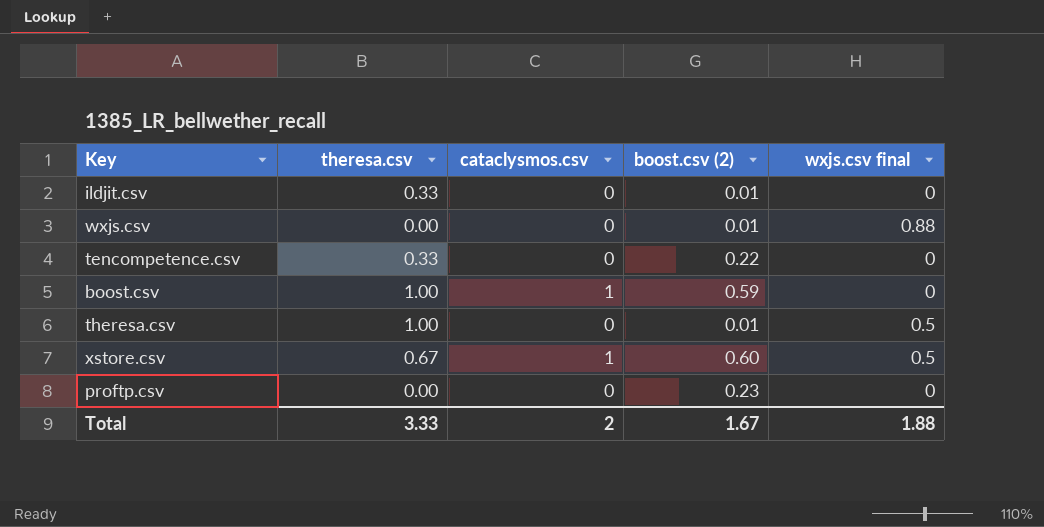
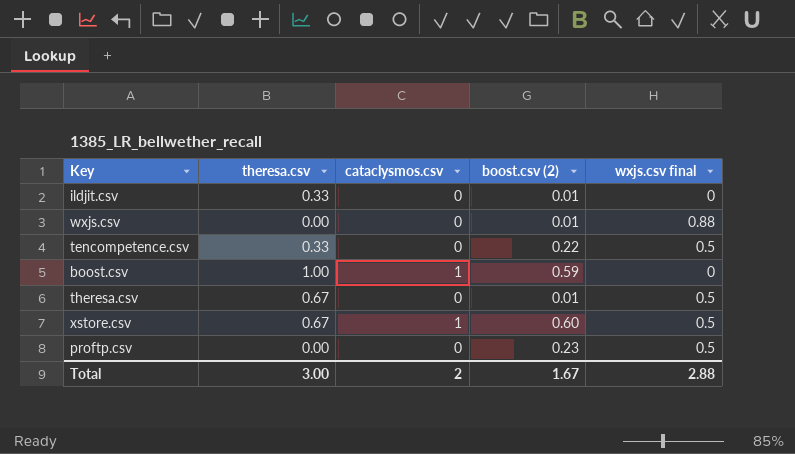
tencompetence.csv | wxjs.csv final: 0 -> 0.5
theresa.csv | theresa.csv: 1.00 -> 0.67
proftp.csv | wxjs.csv final: 0 -> 0.5
Total | theresa.csv: 3.33 -> 3.00
Total | wxjs.csv final: 1.88 -> 2.88

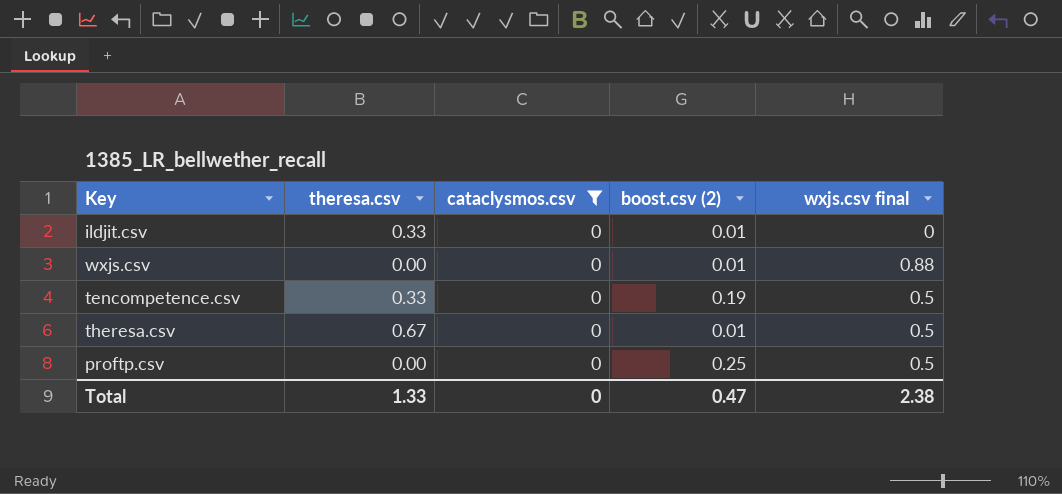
filter: none -> cataclysmos.csv = 0
tencompetence.csv | boost.csv (2): 0.22 -> 0.19
proftp.csv | boost.csv (2): 0.23 -> 0.25
Total | theresa.csv: 3.00 -> 1.33
Total | cataclysmos.csv: 2 -> 0
Total | boost.csv (2): 1.67 -> 0.47
Total | wxjs.csv final: 2.88 -> 2.38

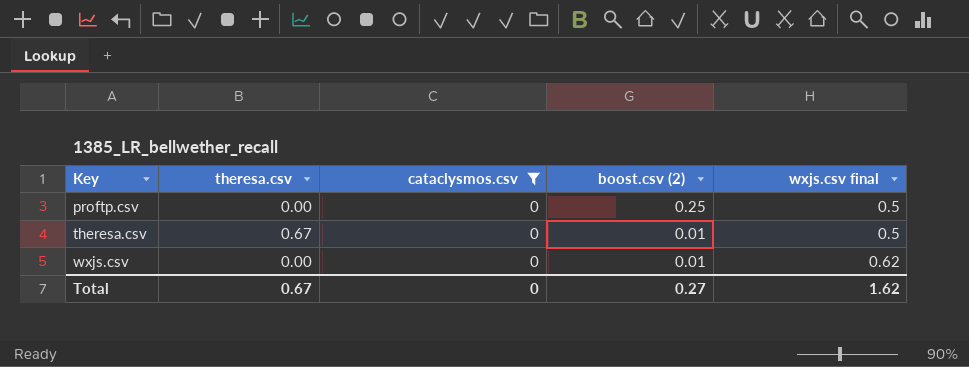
row order: none -> Key ascending
row ildjit.csv: 0.33 | 0 | 0.01 | 0 -> none
row tencompetence.csv: 0.33 | 0 | 0.19 | 0.5 -> none
wxjs.csv | wxjs.csv final: 0.88 -> 0.62
Total | theresa.csv: 1.33 -> 0.67
Total | boost.csv (2): 0.47 -> 0.27
Total | wxjs.csv final: 2.38 -> 1.62

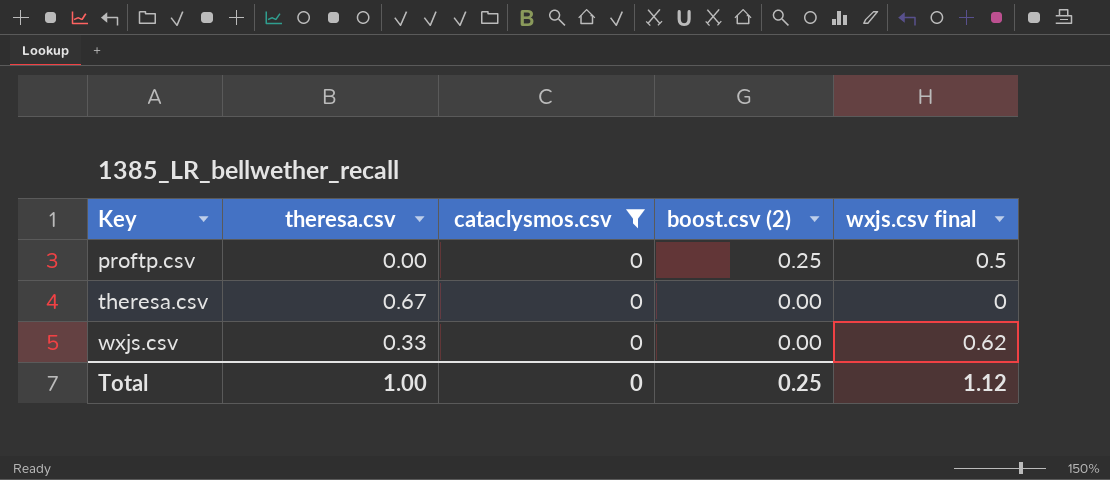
theresa.csv | boost.csv (2): 0.01 -> 0.00
theresa.csv | wxjs.csv final: 0.5 -> 0
wxjs.csv | theresa.csv: 0.00 -> 0.33
wxjs.csv | boost.csv (2): 0.01 -> 0.00
Total | theresa.csv: 0.67 -> 1.00
Total | boost.csv (2): 0.27 -> 0.25
Total | wxjs.csv final: 1.62 -> 1.12

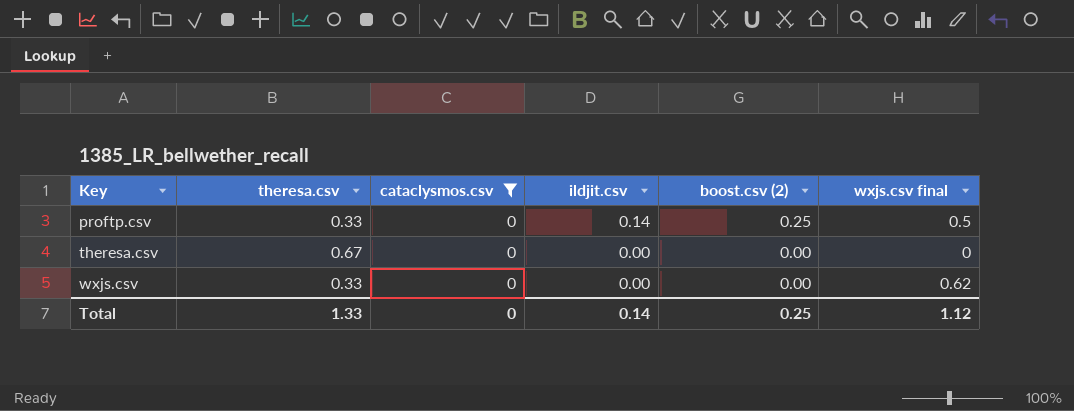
column ildjit.csv | position: none -> 4
proftp.csv | theresa.csv: 0.00 -> 0.33
Total | theresa.csv: 1.00 -> 1.33

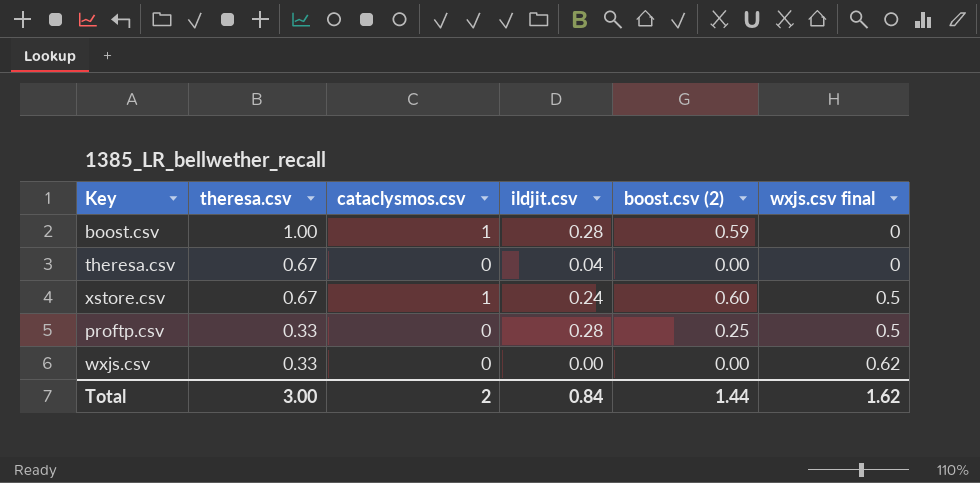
filter: cataclysmos.csv = 0 -> none
row order: Key ascending -> theresa.csv descending
theresa.csv | ildjit.csv: 0.00 -> 0.04
proftp.csv | ildjit.csv: 0.14 -> 0.28
Total | theresa.csv: 1.33 -> 3.00
Total | cataclysmos.csv: 0 -> 2
Total | ildjit.csv: 0.14 -> 0.84
Total | boost.csv (2): 0.25 -> 1.44
Total | wxjs.csv final: 1.12 -> 1.62

